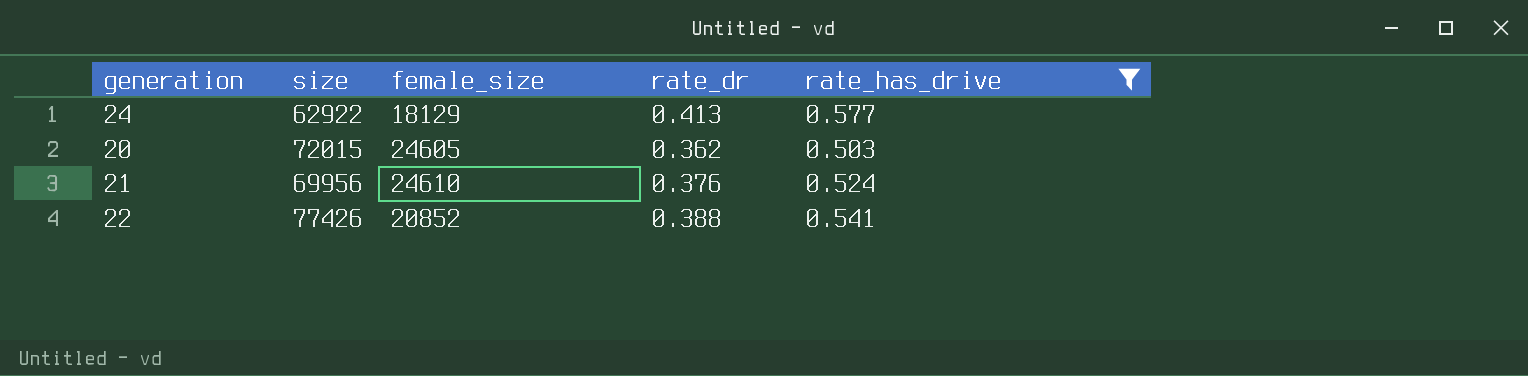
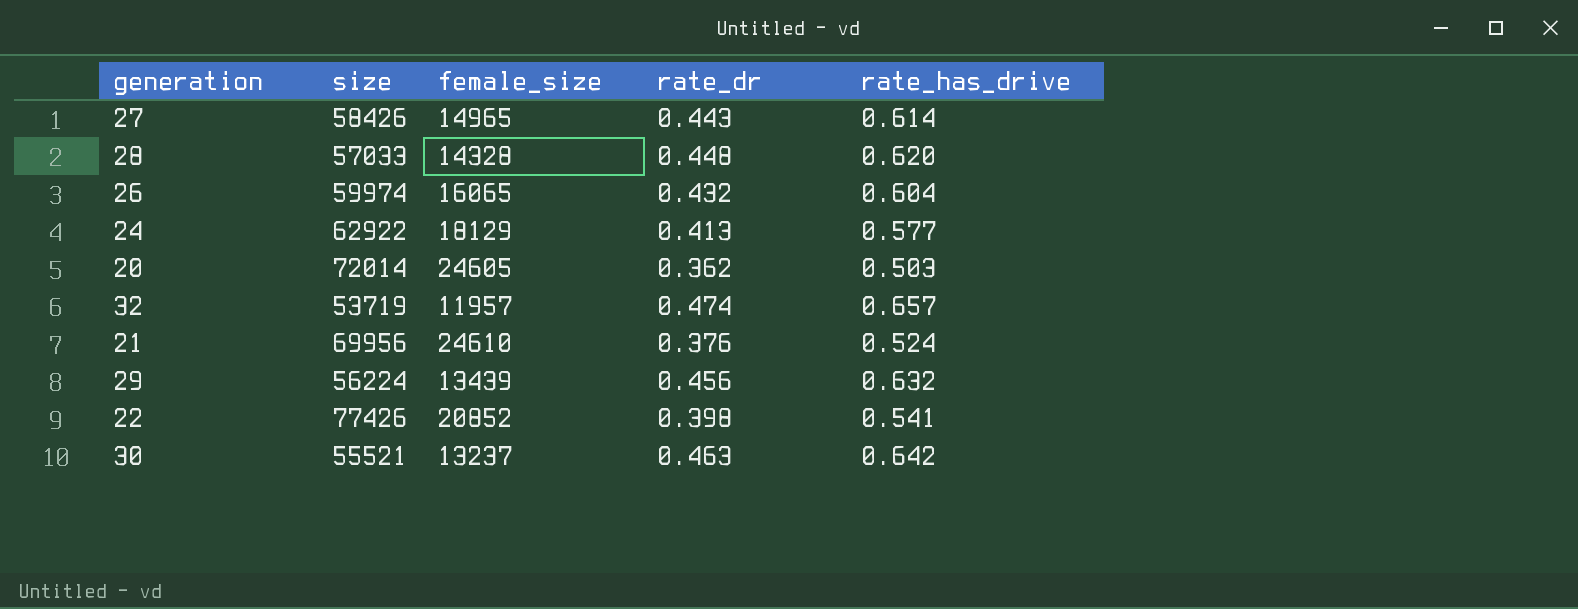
filter: rate_has_drive <= 0.577 -> none
20 | size: 72015 -> 72014
22 | rate_dr: 0.388 -> 0.398

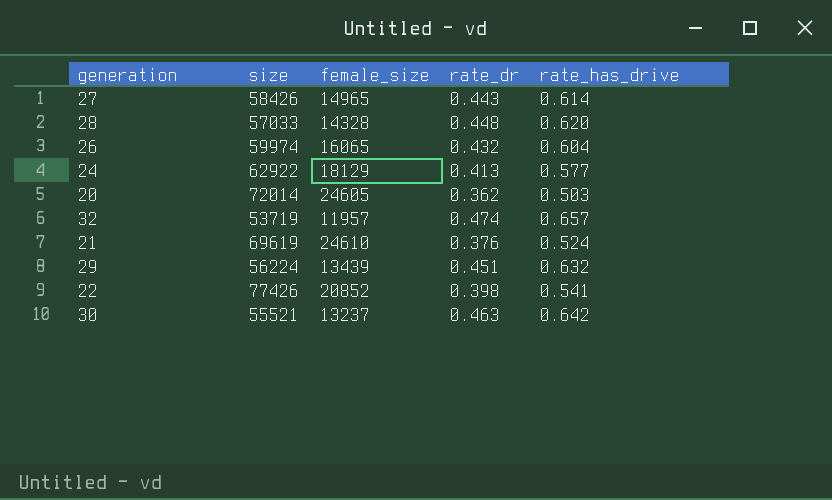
21 | size: 69956 -> 69619
29 | rate_dr: 0.456 -> 0.451

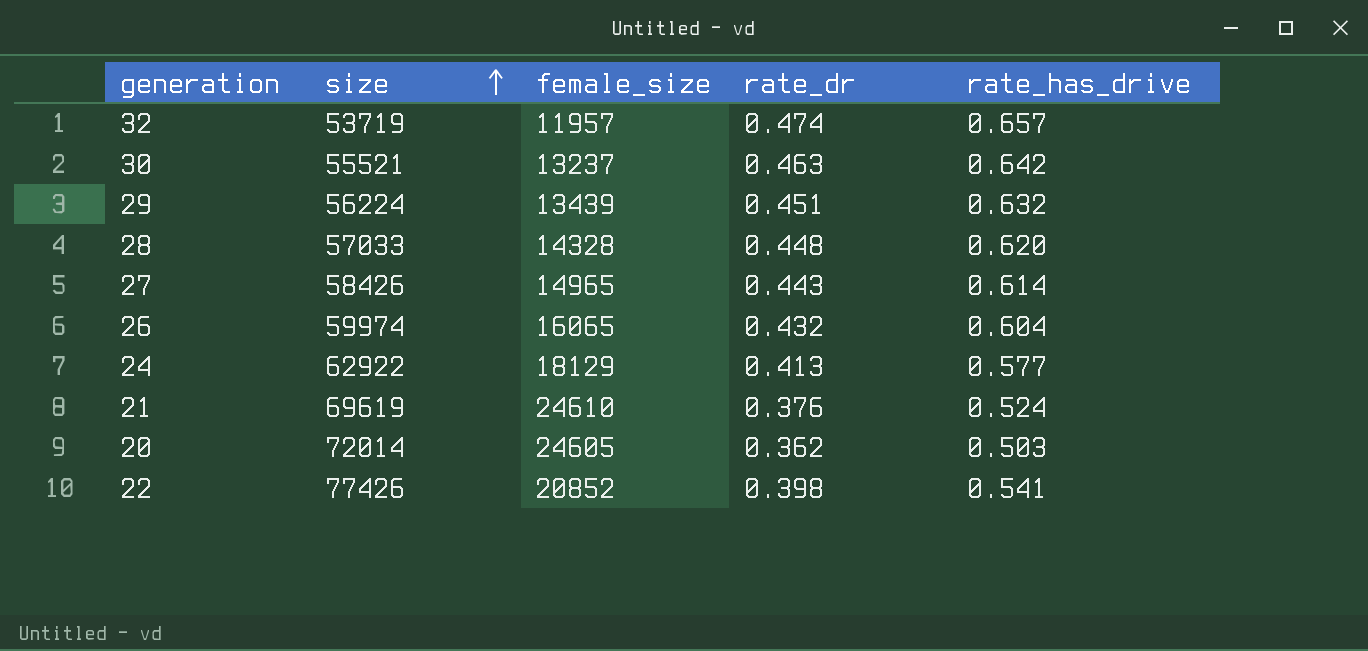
row order: none -> size ascending

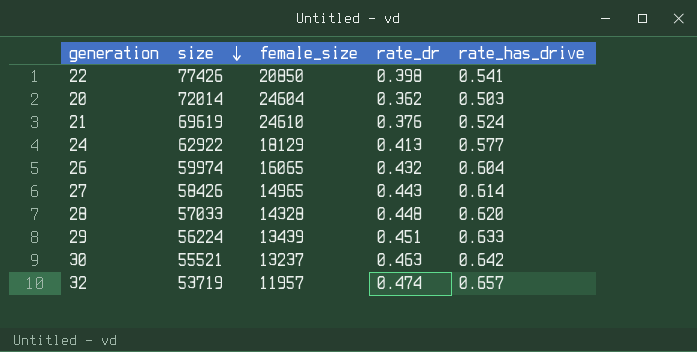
row order: size ascending -> size descending
22 | female_size: 20852 -> 20850
20 | female_size: 24605 -> 24604
29 | rate_has_drive: 0.632 -> 0.633

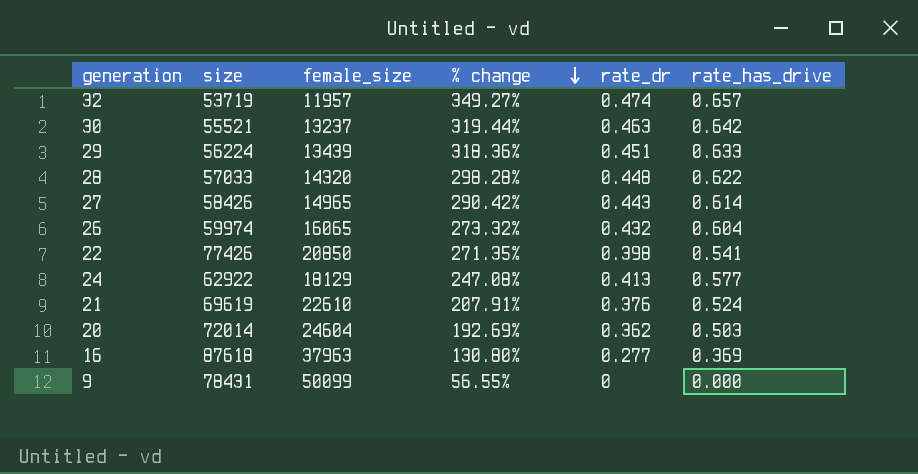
row order: size descending -> % change descending
column % change | formula: none -> ([size] - [female_size]) / [female_size]
28 | female_size: 14328 -> 14320
28 | rate_has_drive: 0.620 -> 0.622
21 | female_size: 24610 -> 22610
row 16: none -> 87618 | 37963 | 130.80% | 0.277 | 0.369
row 9: none -> 78431 | 50099 | 56.55% | 0 | 0.000

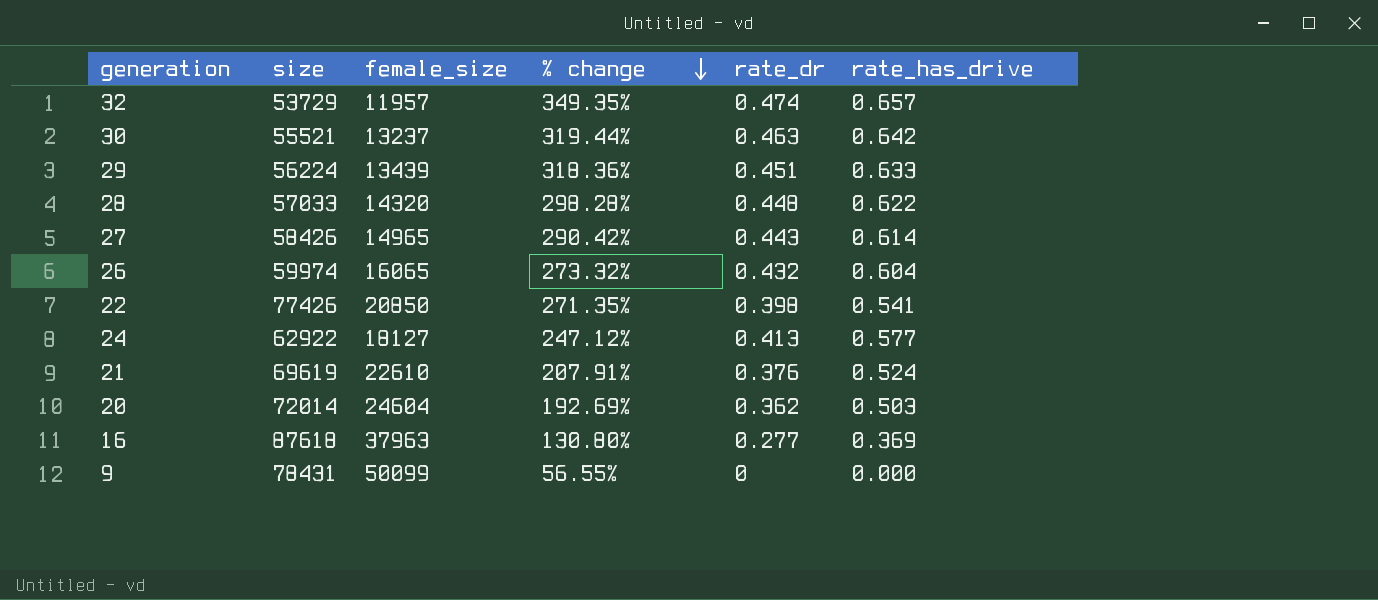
32 | size: 53719 -> 53729
32 | % change: 349.27% -> 349.35%
24 | female_size: 18129 -> 18127
24 | % change: 247.08% -> 247.12%

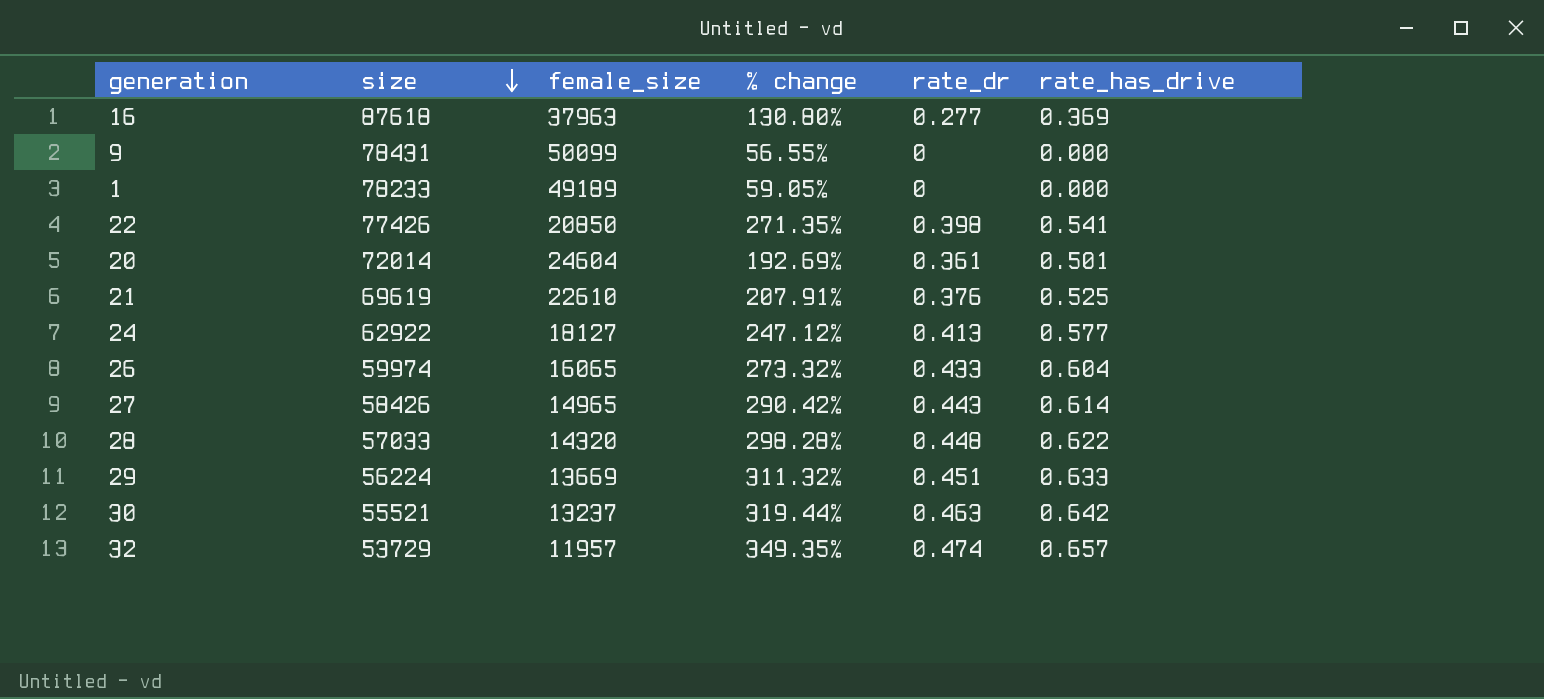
row order: % change descending -> size descending
row 1: none -> 78233 | 49189 | 59.05% | 0 | 0.000
20 | rate_dr: 0.362 -> 0.361
20 | rate_has_drive: 0.503 -> 0.501
21 | rate_has_drive: 0.524 -> 0.525
26 | rate_dr: 0.432 -> 0.433
29 | female_size: 13439 -> 13669
29 | % change: 318.36% -> 311.32%

